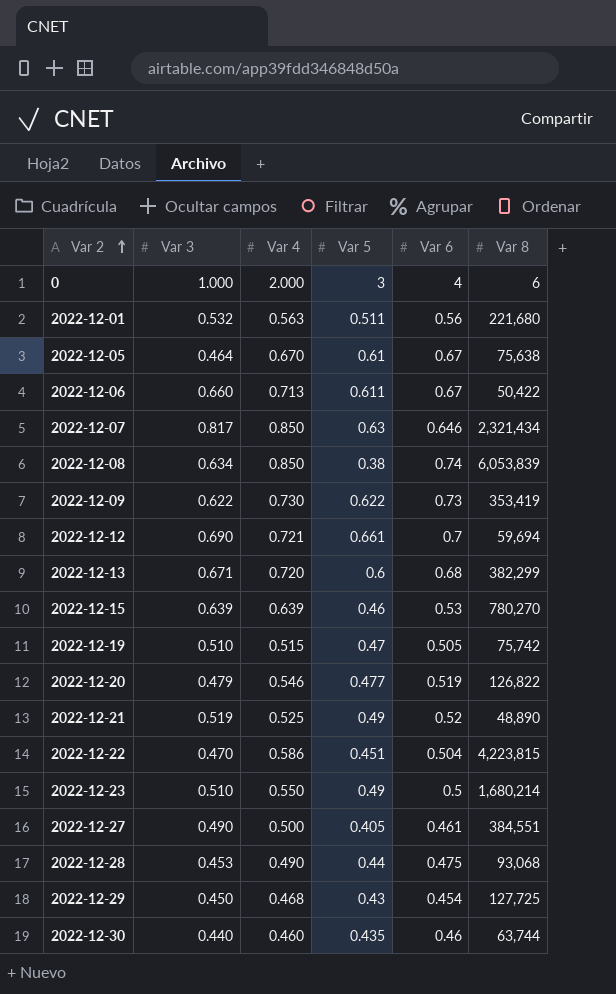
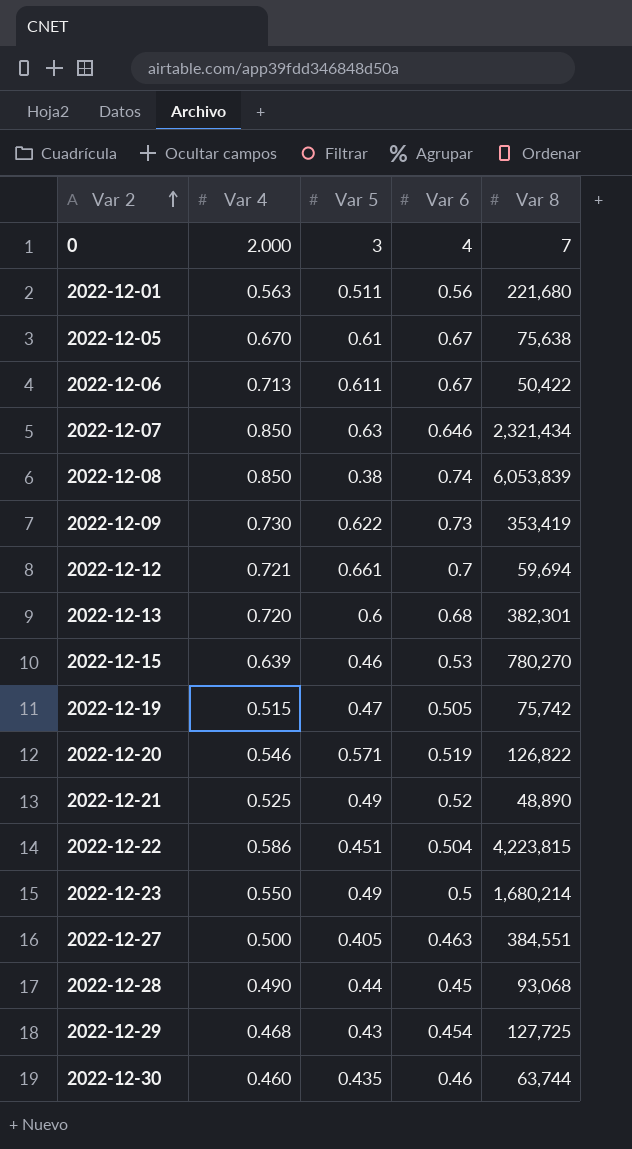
column Var 3 | position: 2 -> none
0 | Var 8: 6 -> 7
2022-12-13 | Var 8: 382,299 -> 382,301
2022-12-20 | Var 5: 0.477 -> 0.571
2022-12-27 | Var 6: 0.461 -> 0.463
2022-12-28 | Var 6: 0.475 -> 0.45

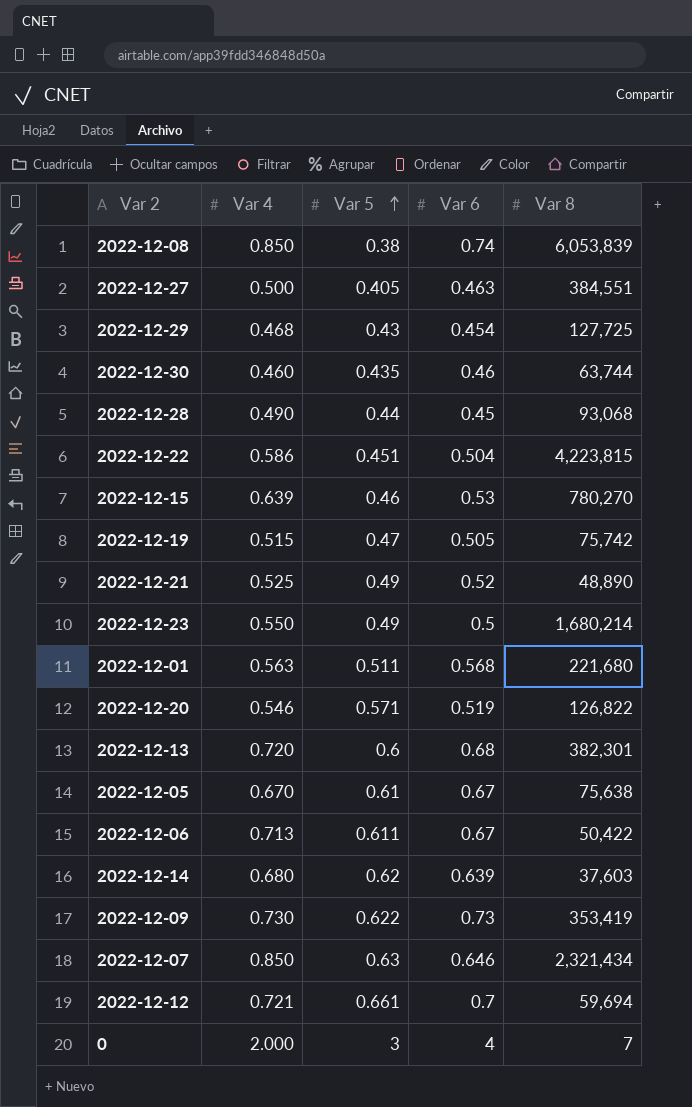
row order: Var 2 ascending -> Var 5 ascending
2022-12-01 | Var 6: 0.56 -> 0.568
row 2022-12-14: none -> 0.680 | 0.62 | 0.639 | 37,603

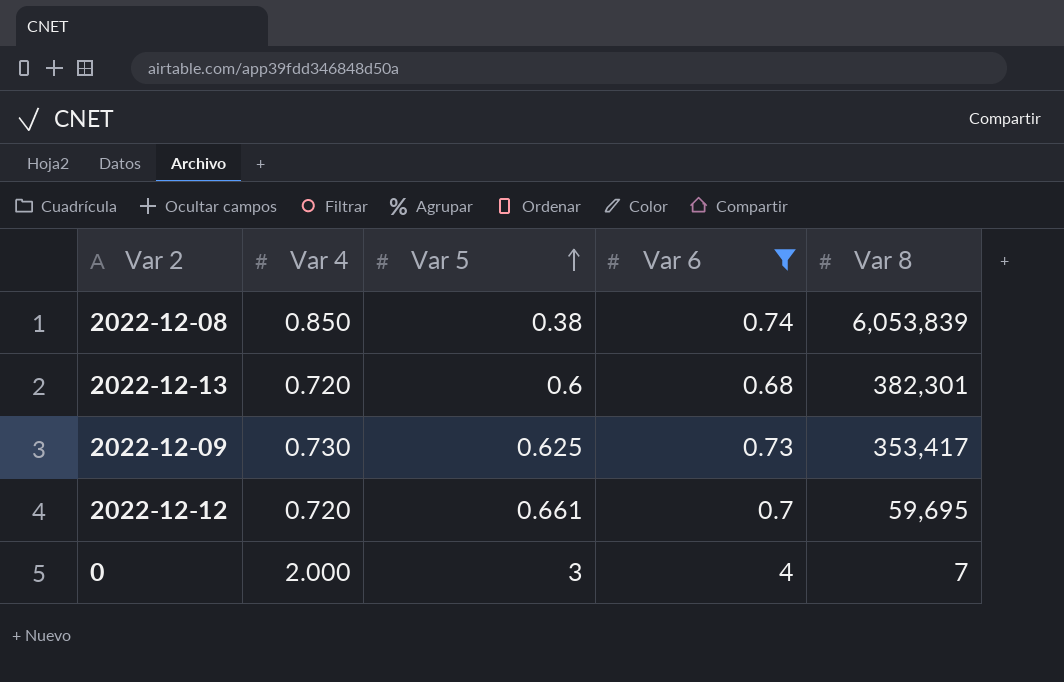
filter: none -> Var 6 >= 0.68
2022-12-09 | Var 5: 0.622 -> 0.625
2022-12-09 | Var 8: 353,419 -> 353,417
2022-12-12 | Var 4: 0.721 -> 0.720
2022-12-12 | Var 8: 59,694 -> 59,695

